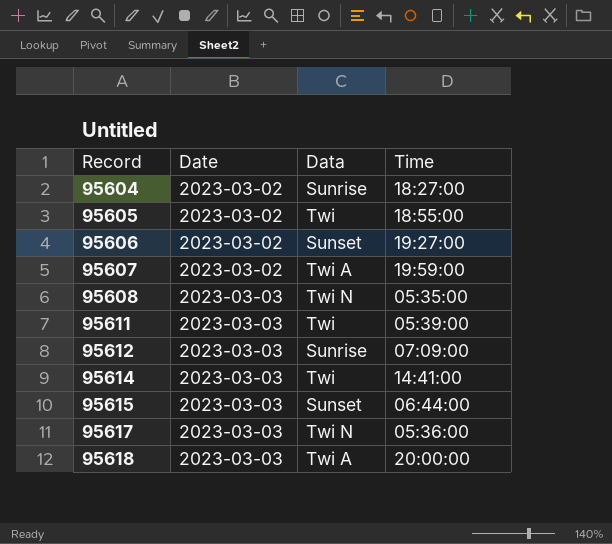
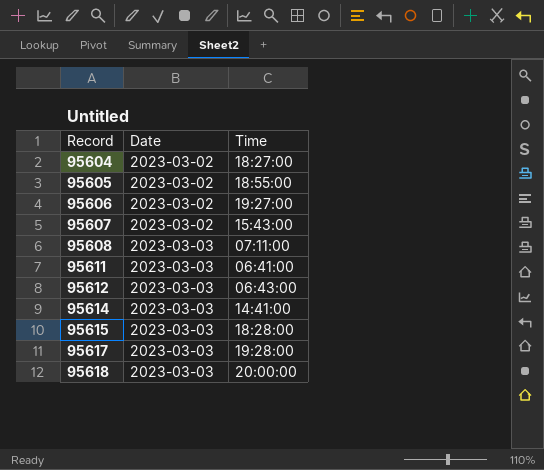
column Data | position: 3 -> none
95607 | Time: 19:59:00 -> 15:43:00
95608 | Time: 05:35:00 -> 07:11:00
95611 | Time: 05:39:00 -> 06:41:00
95612 | Time: 07:09:00 -> 06:43:00
95615 | Time: 06:44:00 -> 18:28:00
95617 | Time: 05:36:00 -> 19:28:00

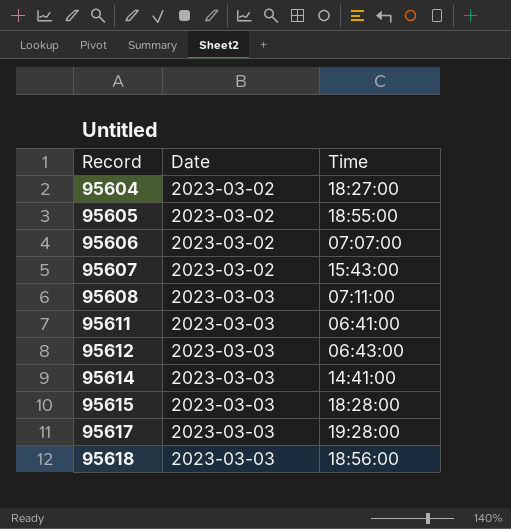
95606 | Time: 19:27:00 -> 07:07:00
95618 | Time: 20:00:00 -> 18:56:00

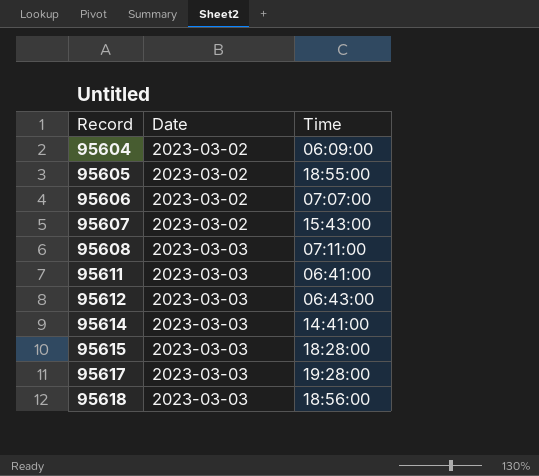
95604 | Time: 18:27:00 -> 06:09:00

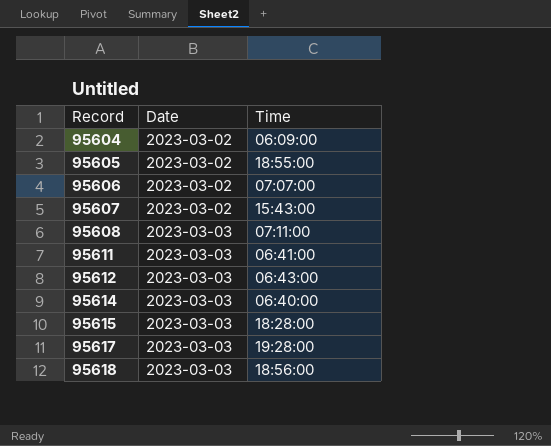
95614 | Time: 14:41:00 -> 06:40:00

